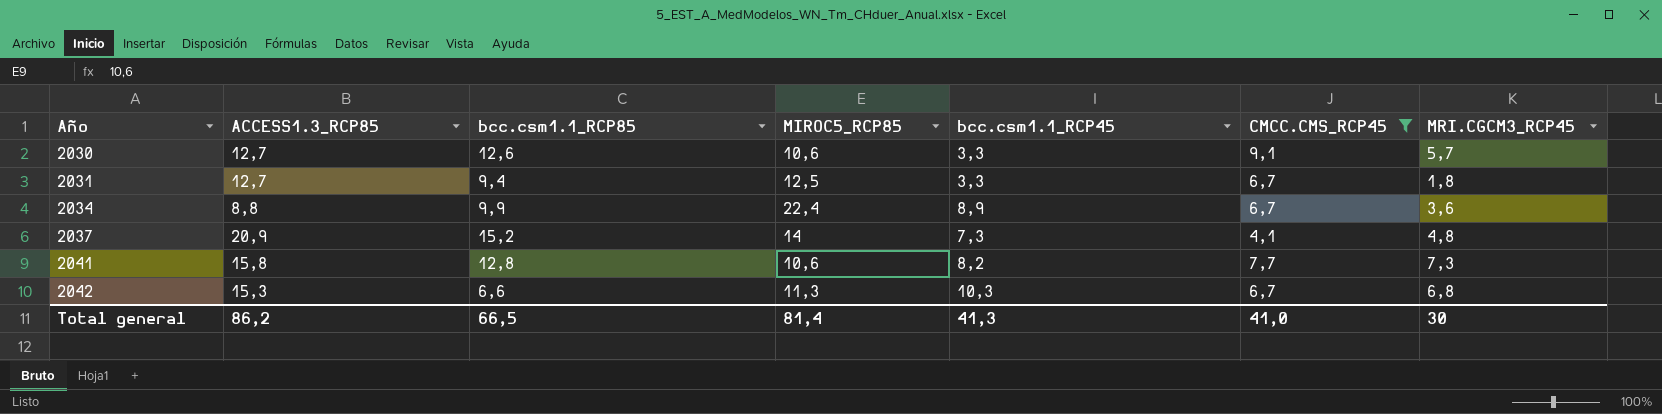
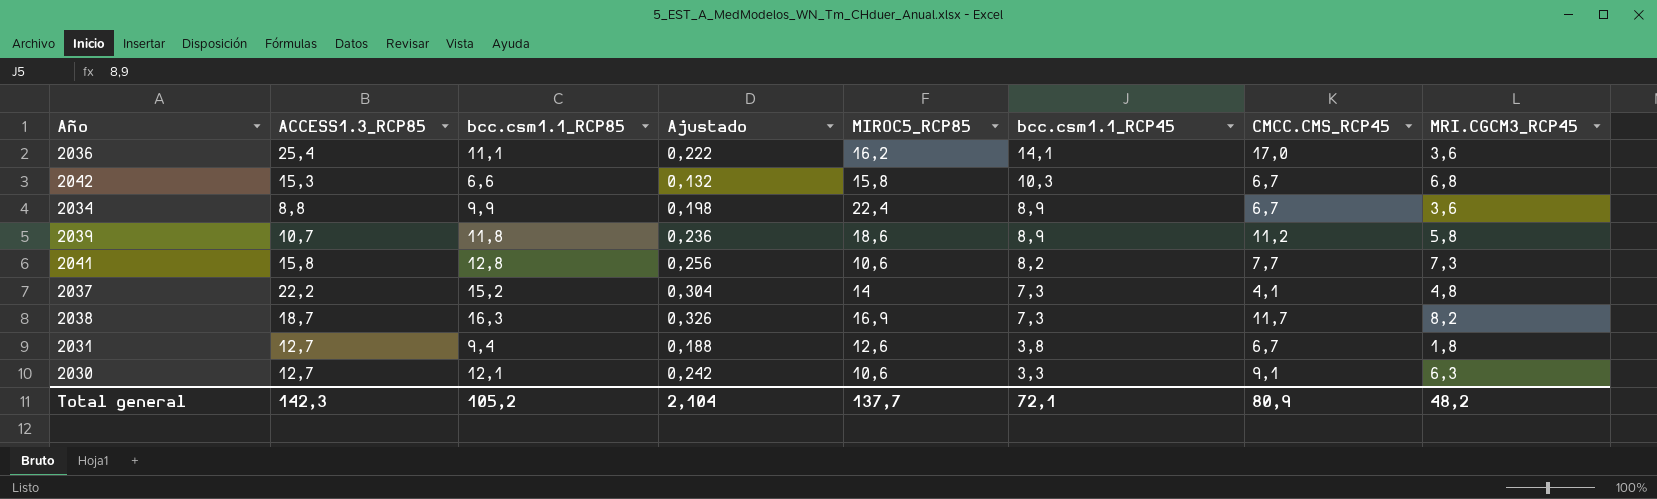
filter: CMCC.CMS_RCP45 <= 9,1 -> none
row order: Año ascending -> bcc.csm1.1_RCP45 descending
column Ajustado | formula: none -> [bcc.csm1.1_RCP85] * 0,02
2042 | MIROC5_RCP85: 11,3 -> 15,8
2037 | ACCESS1.3_RCP85: 20,9 -> 22,2
2031 | MIROC5_RCP85: 12,5 -> 12,6
2031 | bcc.csm1.1_RCP45: 3,3 -> 3,8
2030 | bcc.csm1.1_RCP85: 12,6 -> 12,1
2030 | MRI.CGCM3_RCP45: 5,7 -> 6,3
Total general | ACCESS1.3_RCP85: 86,2 -> 142,3
Total general | bcc.csm1.1_RCP85: 66,5 -> 105,2
Total general | MIROC5_RCP85: 81,4 -> 137,7
Total general | bcc.csm1.1_RCP45: 41,3 -> 72,1
Total general | CMCC.CMS_RCP45: 41,0 -> 80,9
Total general | MRI.CGCM3_RCP45: 30 -> 48,2

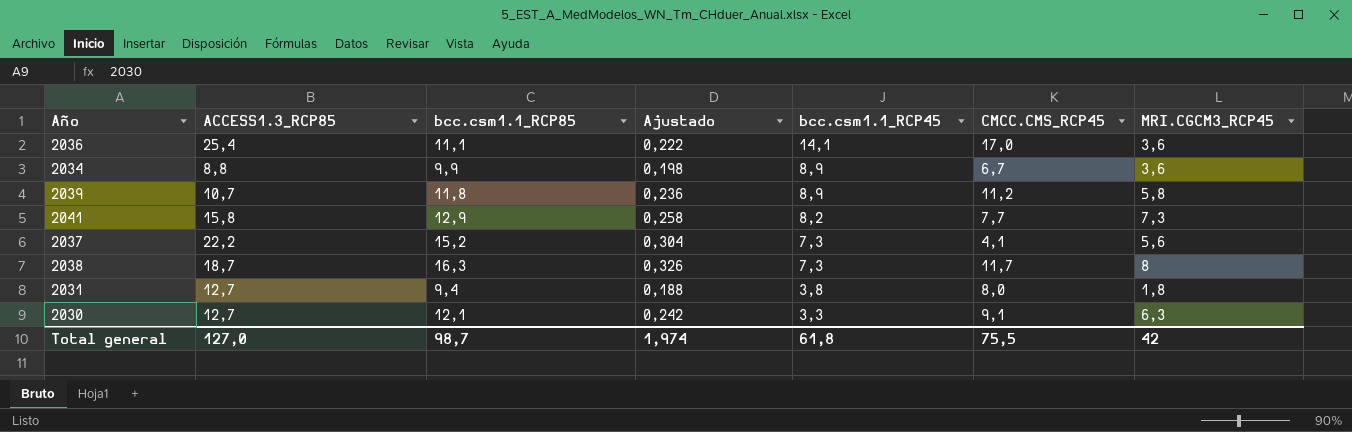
column MIROC5_RCP85 | position: 5 -> none
row 2042: 15,3 | 6,6 | 0,132 | 15,8 | 10,3 | 6,7 | 6,8 -> none
2041 | bcc.csm1.1_RCP85: 12,8 -> 12,9
2041 | Ajustado: 0,256 -> 0,258
2037 | MRI.CGCM3_RCP45: 4,8 -> 5,6
2038 | MRI.CGCM3_RCP45: 8,2 -> 8
2031 | CMCC.CMS_RCP45: 6,7 -> 8,0
Total general | ACCESS1.3_RCP85: 142,3 -> 127,0
Total general | bcc.csm1.1_RCP85: 105,2 -> 98,7
Total general | Ajustado: 2,104 -> 1,974
Total general | bcc.csm1.1_RCP45: 72,1 -> 61,8
Total general | CMCC.CMS_RCP45: 80,9 -> 75,5
Total general | MRI.CGCM3_RCP45: 48,2 -> 42

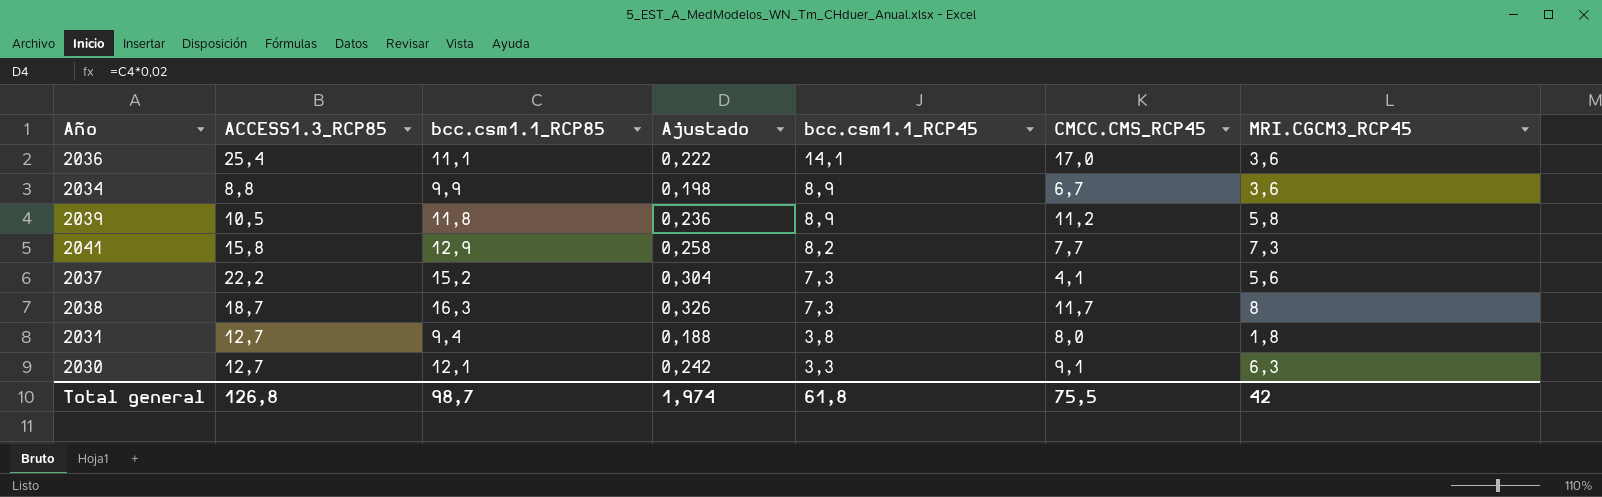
2039 | ACCESS1.3_RCP85: 10,7 -> 10,5
Total general | ACCESS1.3_RCP85: 127,0 -> 126,8

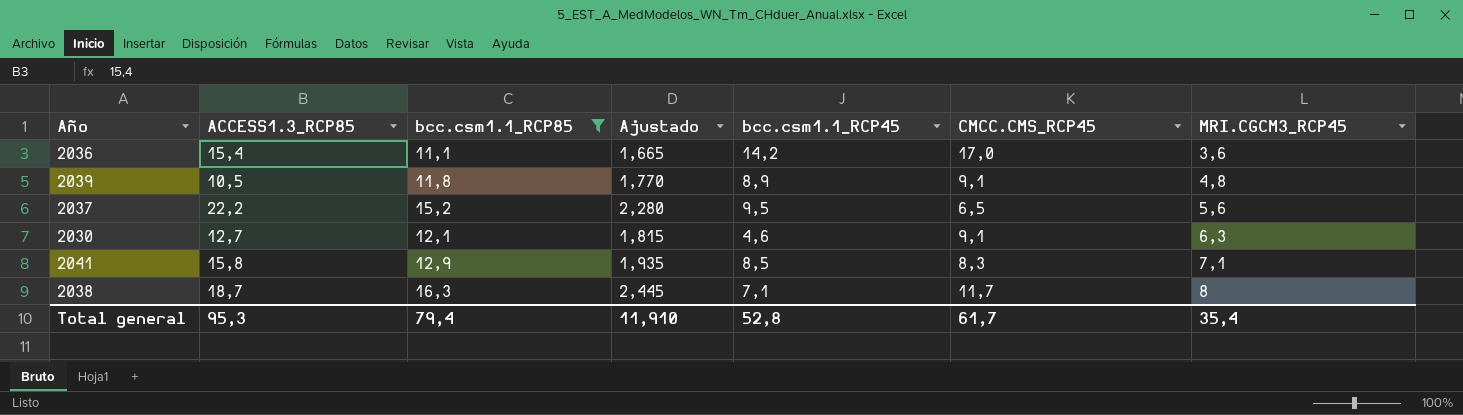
filter: none -> bcc.csm1.1_RCP85 >= 11,1
row order: bcc.csm1.1_RCP45 descending -> MRI.CGCM3_RCP45 ascending
column Ajustado | formula: [bcc.csm1.1_RCP85] * 0,02 -> [bcc.csm1.1_RCP85] * 0,15
2036 | ACCESS1.3_RCP85: 25,4 -> 15,4
2036 | bcc.csm1.1_RCP45: 14,1 -> 14,2
2039 | CMCC.CMS_RCP45: 11,2 -> 9,1
2039 | MRI.CGCM3_RCP45: 5,8 -> 4,8
2037 | bcc.csm1.1_RCP45: 7,3 -> 9,5
2037 | CMCC.CMS_RCP45: 4,1 -> 6,5
2030 | bcc.csm1.1_RCP45: 3,3 -> 4,6
2041 | bcc.csm1.1_RCP45: 8,2 -> 8,5
2041 | CMCC.CMS_RCP45: 7,7 -> 8,3
2041 | MRI.CGCM3_RCP45: 7,3 -> 7,1
2038 | bcc.csm1.1_RCP45: 7,3 -> 7,1
Total general | ACCESS1.3_RCP85: 126,8 -> 95,3
Total general | bcc.csm1.1_RCP85: 98,7 -> 79,4
Total general | Ajustado: 1,974 -> 11,910
Total general | bcc.csm1.1_RCP45: 61,8 -> 52,8
Total general | CMCC.CMS_RCP45: 75,5 -> 61,7
Total general | MRI.CGCM3_RCP45: 42 -> 35,4

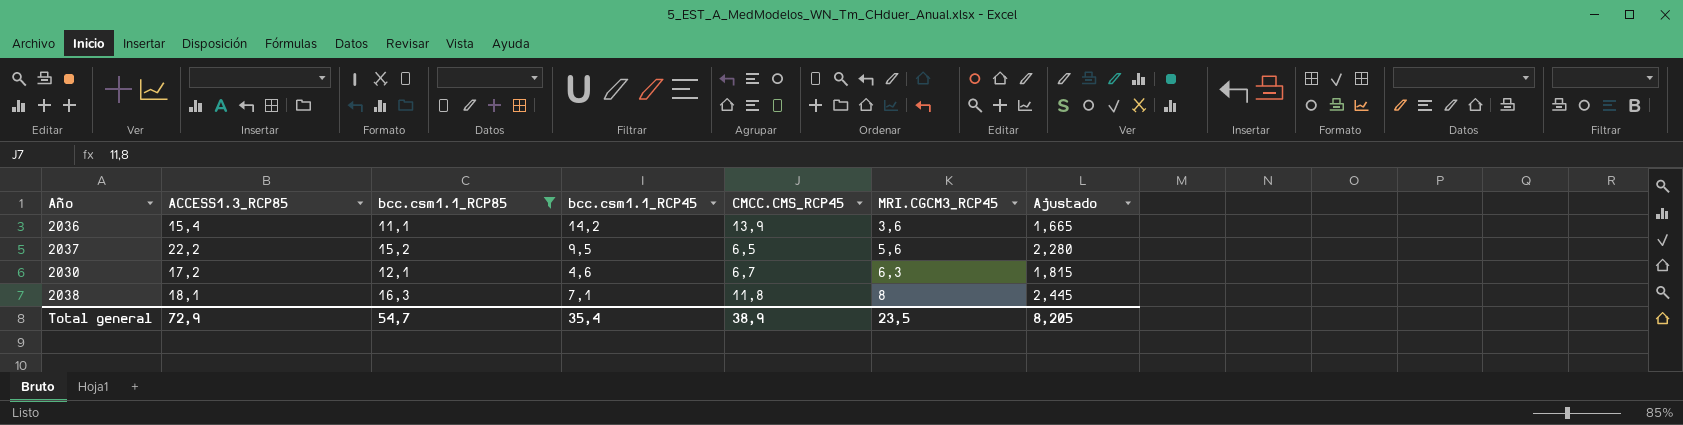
column Ajustado | position: 4 -> 7
row 2039: 10,5 | 11,8 | 1,770 | 8,9 | 9,1 | 4,8 -> none
row 2041: 15,8 | 12,9 | 1,935 | 8,5 | 8,3 | 7,1 -> none
2036 | CMCC.CMS_RCP45: 17,0 -> 13,9
2030 | ACCESS1.3_RCP85: 12,7 -> 17,2
2030 | CMCC.CMS_RCP45: 9,1 -> 6,7
2038 | ACCESS1.3_RCP85: 18,7 -> 18,1
2038 | CMCC.CMS_RCP45: 11,7 -> 11,8
Total general | ACCESS1.3_RCP85: 95,3 -> 72,9
Total general | bcc.csm1.1_RCP85: 79,4 -> 54,7
Total general | bcc.csm1.1_RCP45: 52,8 -> 35,4
Total general | CMCC.CMS_RCP45: 61,7 -> 38,9
Total general | MRI.CGCM3_RCP45: 35,4 -> 23,5
Total general | Ajustado: 11,910 -> 8,205

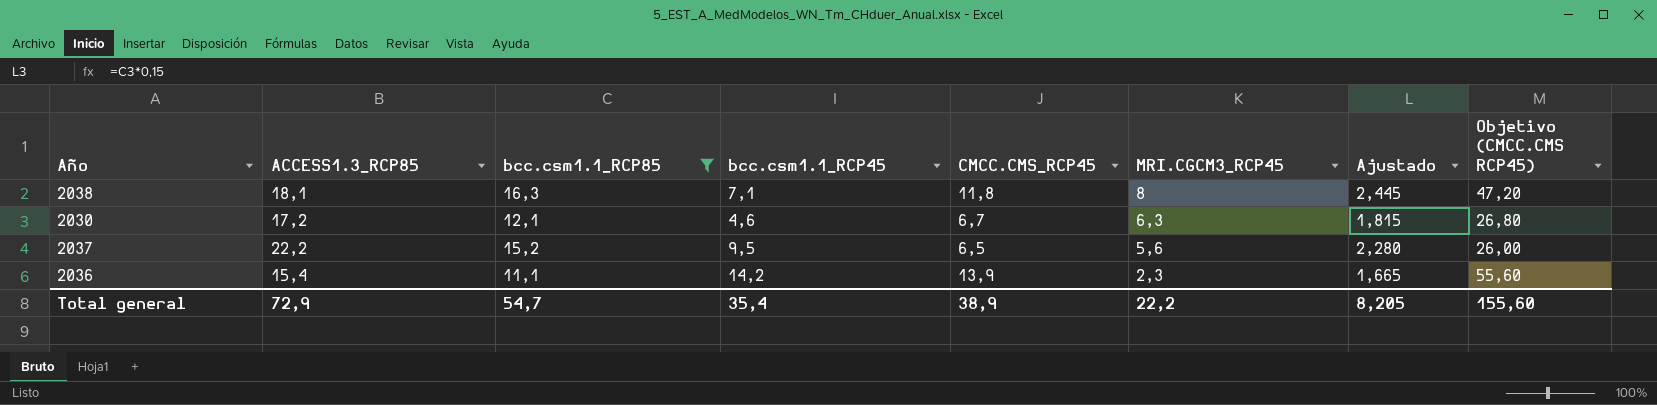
row order: MRI.CGCM3_RCP45 ascending -> MRI.CGCM3_RCP45 descending
column Objetivo (CMCC.CMS RCP45) | formula: none -> [CMCC.CMS_RCP45] * 4
2036 | MRI.CGCM3_RCP45: 3,6 -> 2,3
Total general | MRI.CGCM3_RCP45: 23,5 -> 22,2

